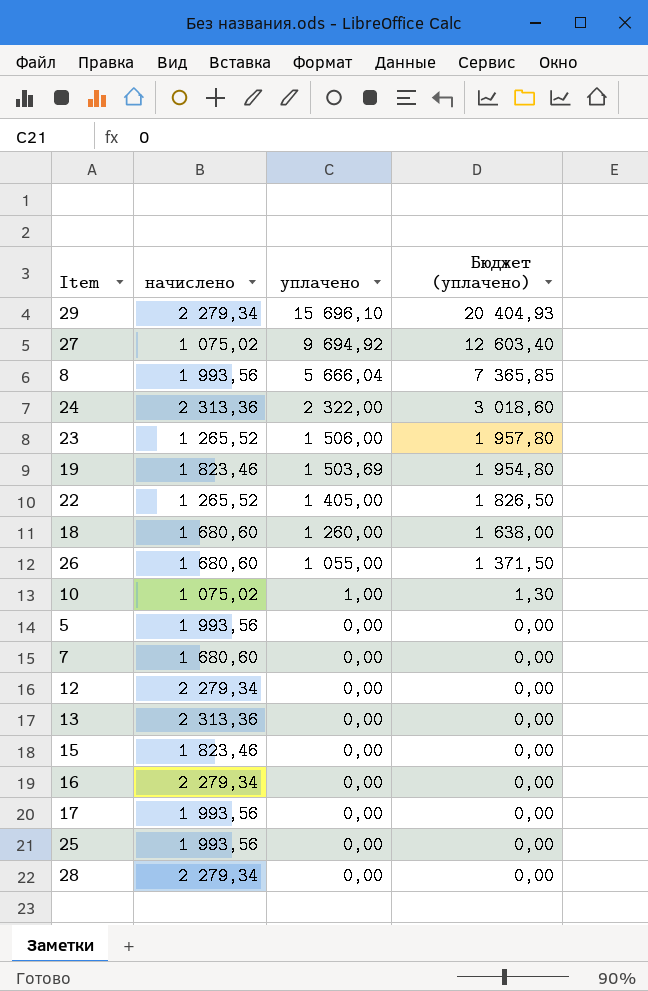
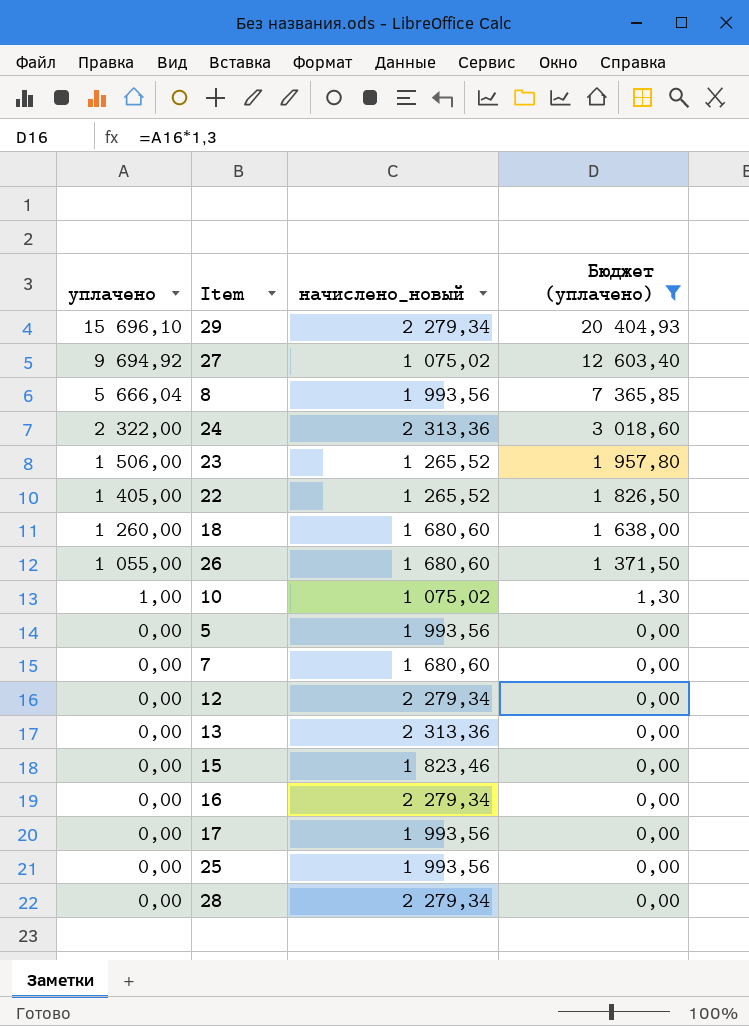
filter: none -> Бюджет (уплачено) != 1 954,80
column уплачено | position: 3 -> 1
column name: начислено -> начислено_новый

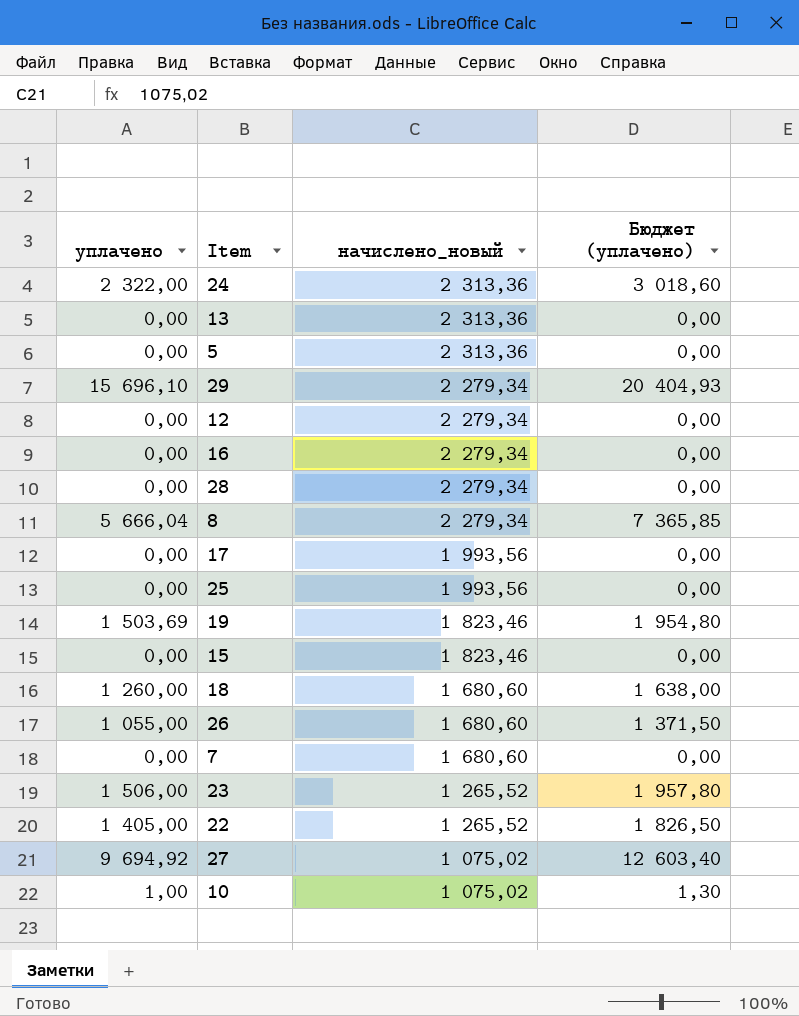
filter: Бюджет (уплачено) != 1 954,80 -> none
row order: уплачено descending -> начислено_новый descending
5 | начислено_новый: 1 993,56 -> 2 313,36
8 | начислено_новый: 1 993,56 -> 2 279,34

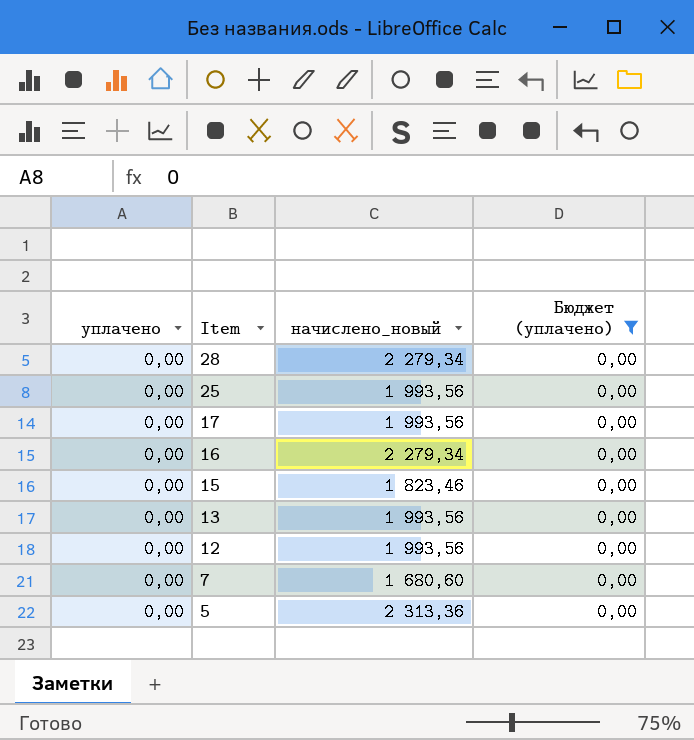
filter: none -> Бюджет (уплачено) = 0,00
row order: начислено_новый descending -> Item descending
13 | начислено_новый: 2 313,36 -> 1 993,56
12 | начислено_новый: 2 279,34 -> 1 993,56

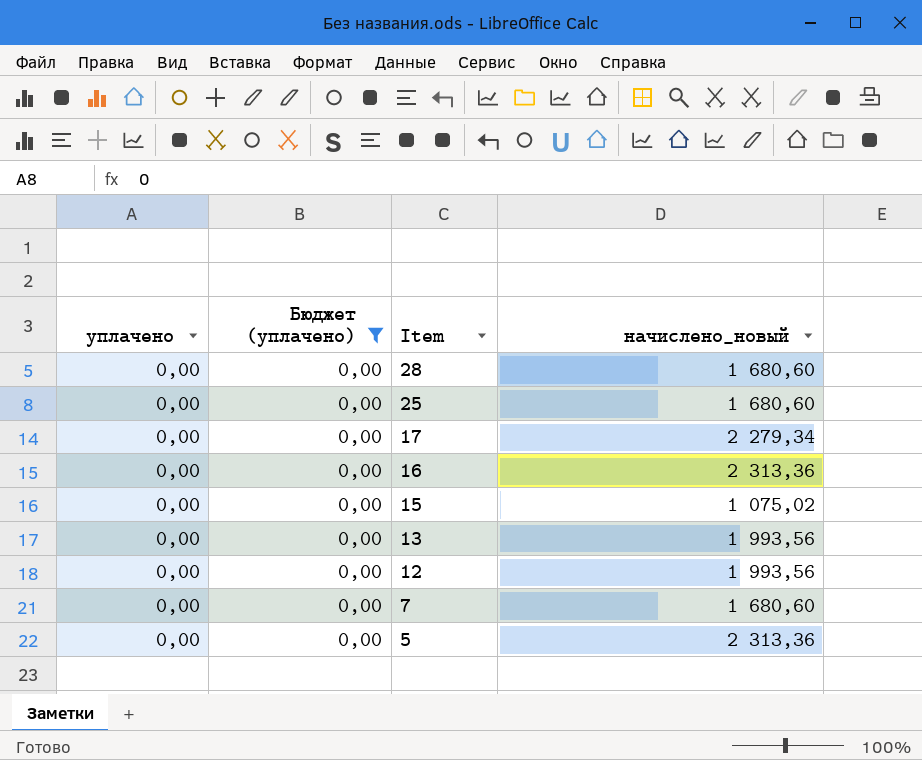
column Бюджет (уплачено) | position: 4 -> 2
28 | начислено_новый: 2 279,34 -> 1 680,60
25 | начислено_новый: 1 993,56 -> 1 680,60
17 | начислено_новый: 1 993,56 -> 2 279,34
16 | начислено_новый: 2 279,34 -> 2 313,36
15 | начислено_новый: 1 823,46 -> 1 075,02

